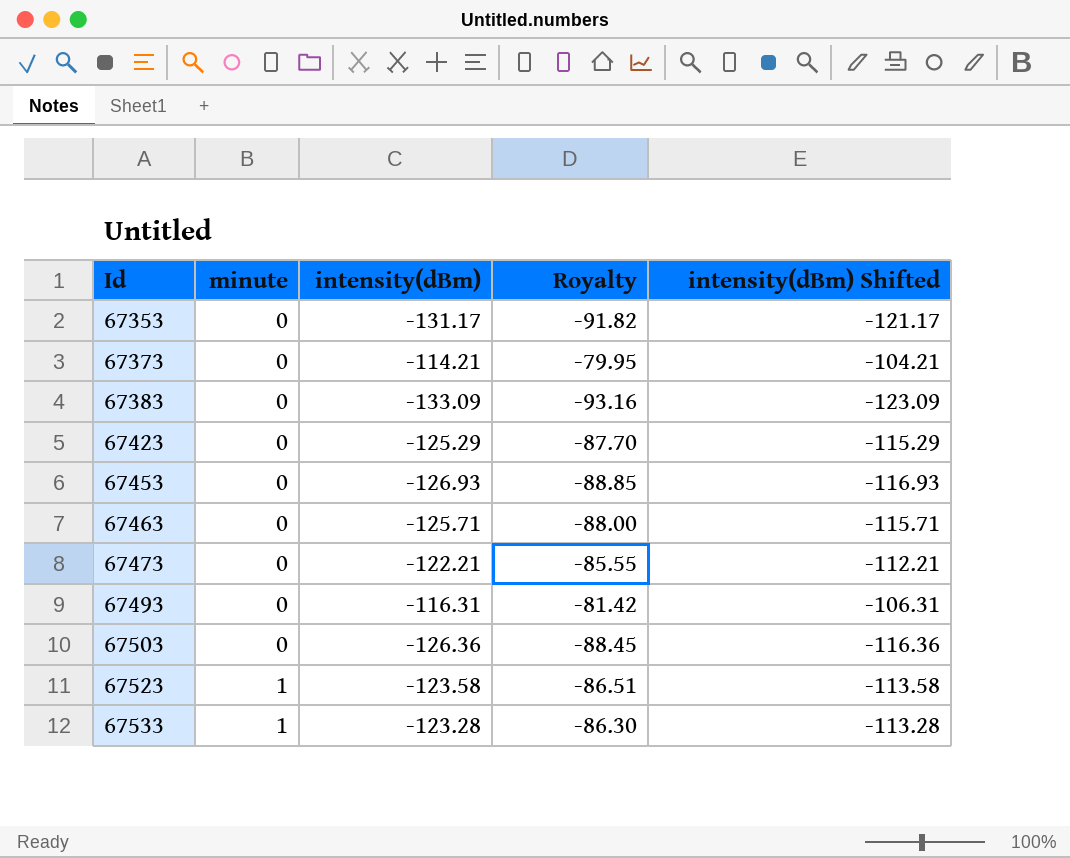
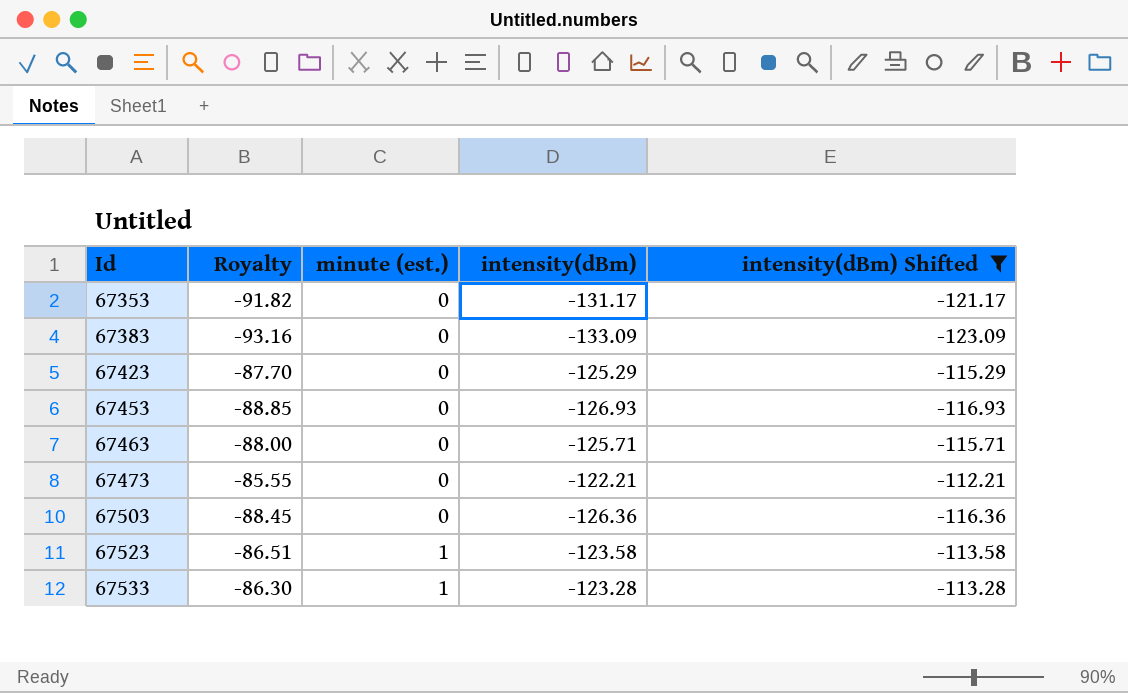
filter: none -> intensity(dBm) Shifted <= -112.21
column Royalty | position: 4 -> 2
column name: minute -> minute (est.)

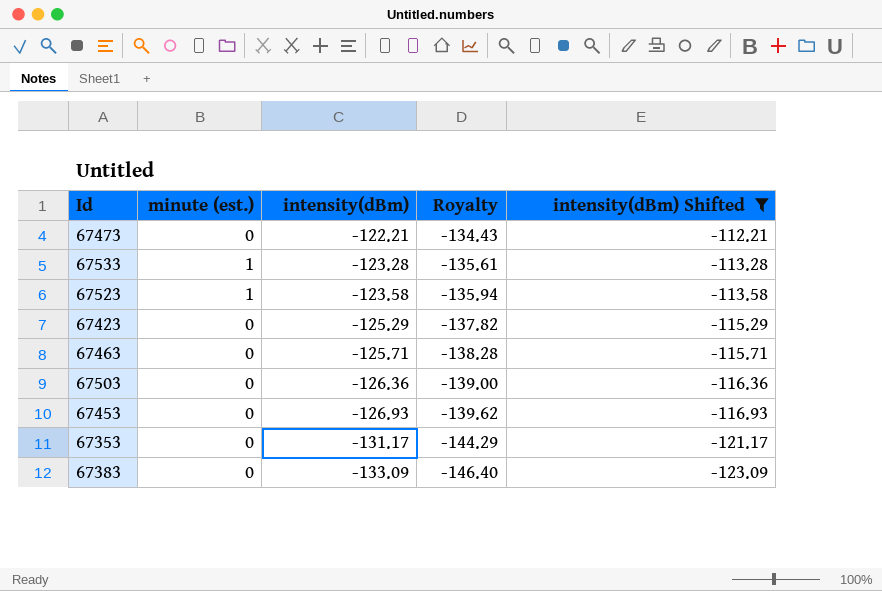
row order: Id ascending -> intensity(dBm) descending
column Royalty | formula: [intensity(dBm)] * 0.7 -> [intensity(dBm)] * 1.1
column Royalty | position: 2 -> 4

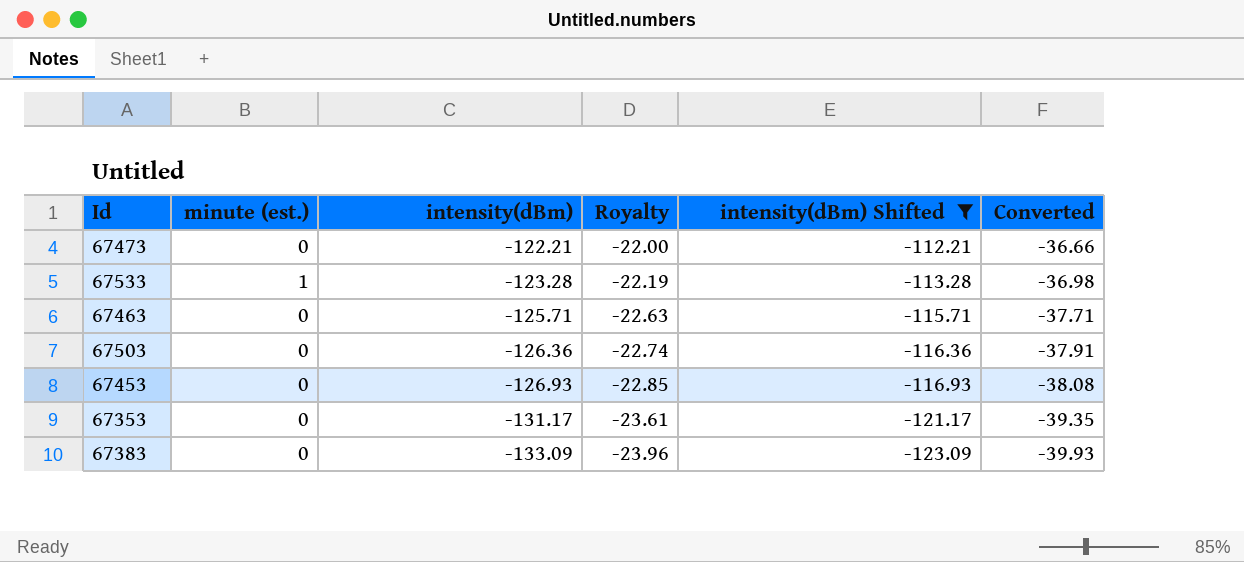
column Royalty | formula: [intensity(dBm)] * 1.1 -> [intensity(dBm)] * 0.18
column Converted | formula: none -> [intensity(dBm)] * 0.3
row 67523: 1 | -123.58 | -135.94 | -113.58 -> none
row 67423: 0 | -125.29 | -137.82 | -115.29 -> none

